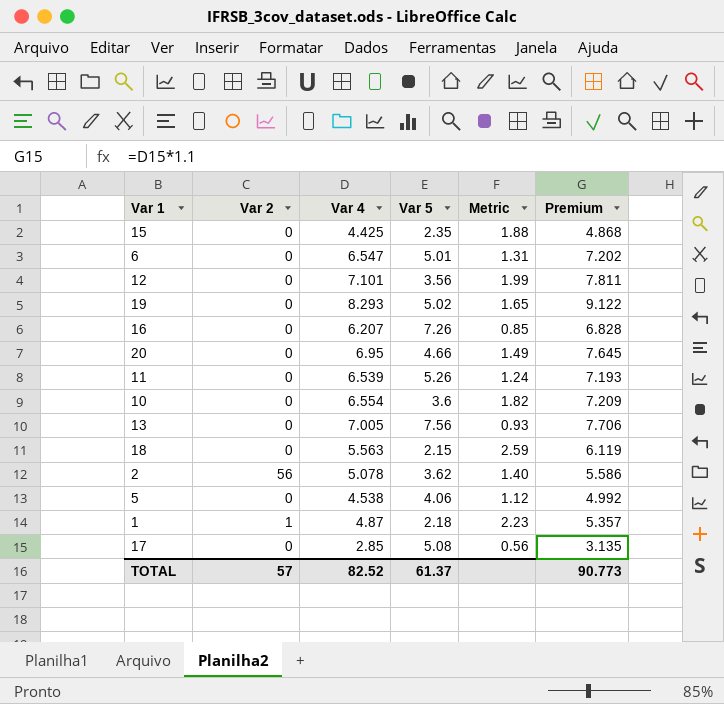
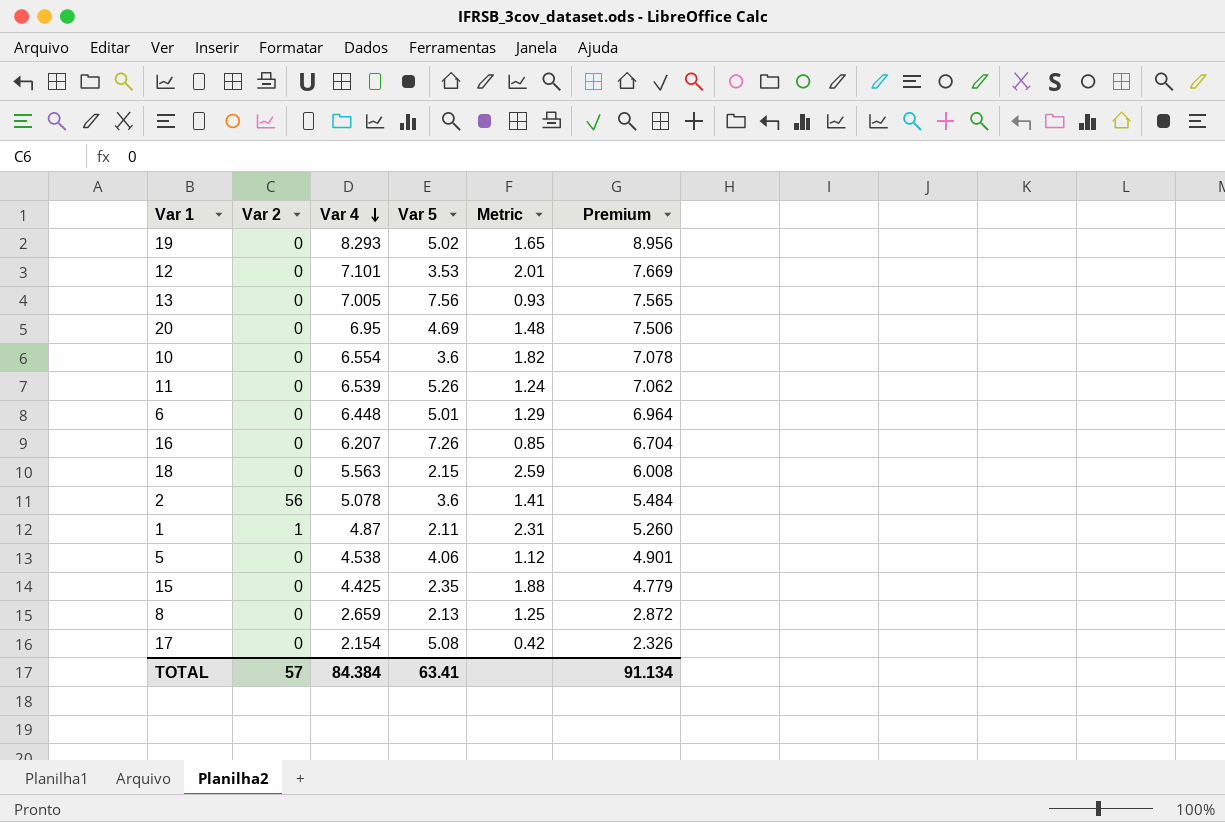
row order: none -> Var 4 descending
column Premium | formula: [Var 4] * 1.1 -> [Var 4] * 1.08
12 | Var 5: 3.56 -> 3.53
12 | Metric: 1.99 -> 2.01
20 | Var 5: 4.66 -> 4.69
20 | Metric: 1.49 -> 1.48
6 | Var 4: 6.547 -> 6.448
6 | Metric: 1.31 -> 1.29
2 | Var 5: 3.62 -> 3.6
2 | Metric: 1.40 -> 1.41
1 | Var 5: 2.18 -> 2.11
1 | Metric: 2.23 -> 2.31
row 8: none -> 0 | 2.659 | 2.13 | 1.25 | 2.872
17 | Var 4: 2.85 -> 2.154
17 | Metric: 0.56 -> 0.42
TOTAL | Var 4: 82.52 -> 84.384
TOTAL | Var 5: 61.37 -> 63.41
TOTAL | Premium: 90.773 -> 91.134

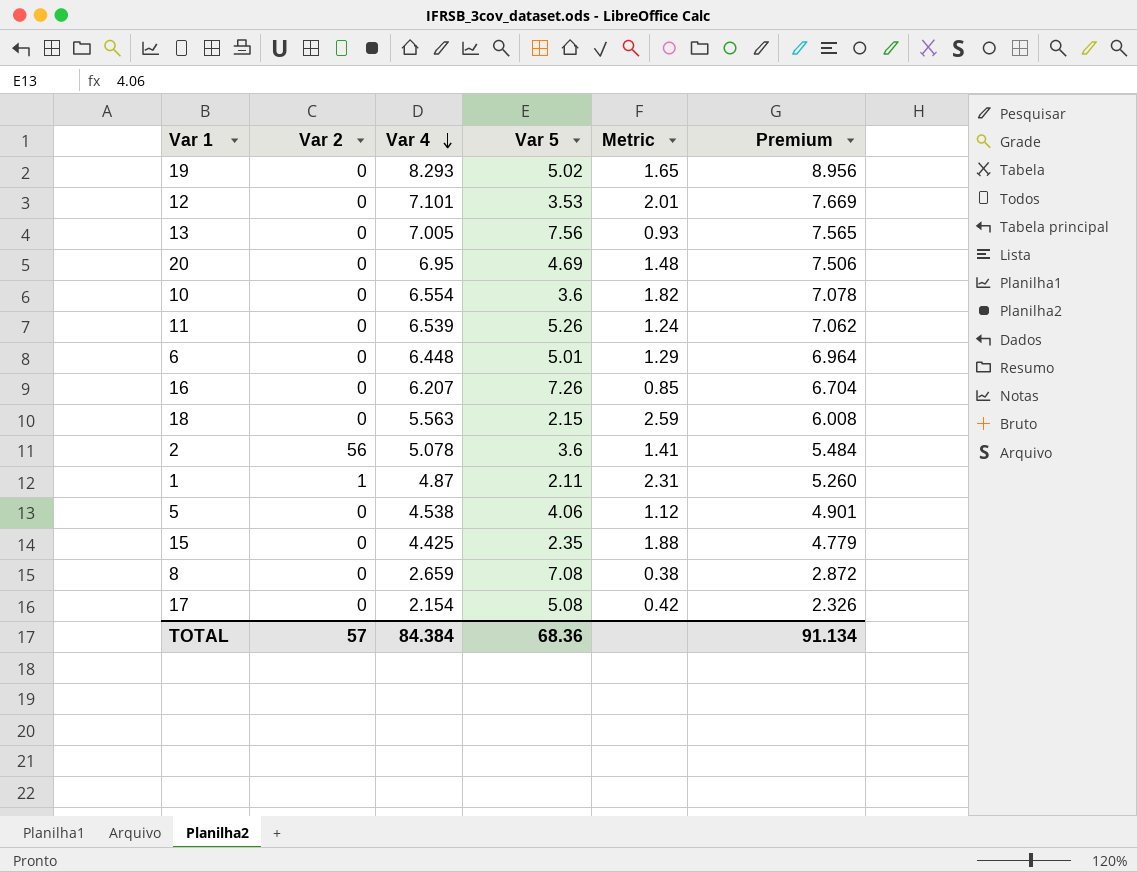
8 | Var 5: 2.13 -> 7.08
8 | Metric: 1.25 -> 0.38
TOTAL | Var 5: 63.41 -> 68.36

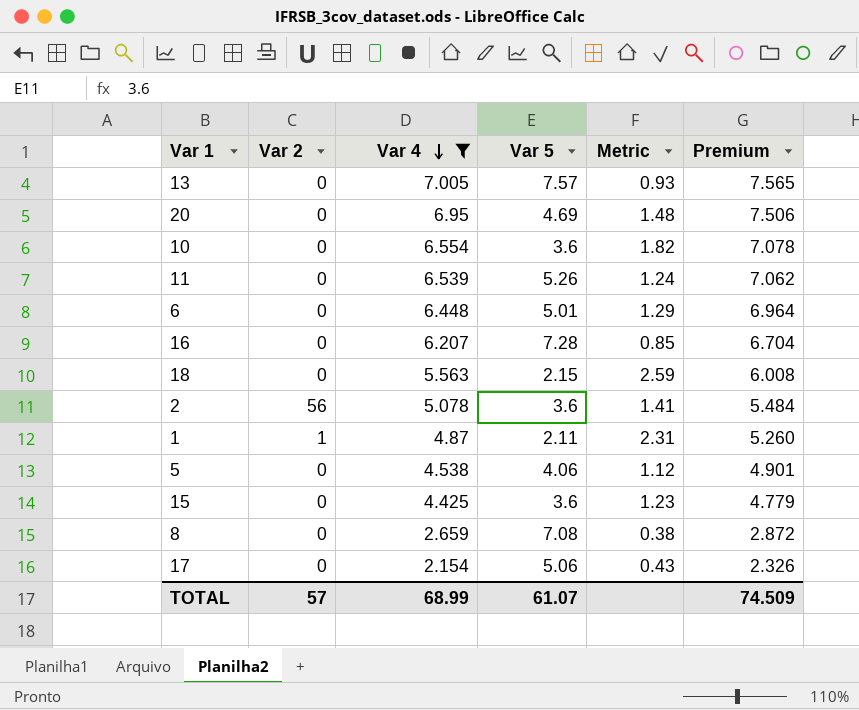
filter: none -> Var 4 <= 7.005
13 | Var 5: 7.56 -> 7.57
16 | Var 5: 7.26 -> 7.28
15 | Var 5: 2.35 -> 3.6
15 | Metric: 1.88 -> 1.23
17 | Var 5: 5.08 -> 5.06
17 | Metric: 0.42 -> 0.43
TOTAL | Var 4: 84.384 -> 68.99
TOTAL | Var 5: 68.36 -> 61.07
TOTAL | Premium: 91.134 -> 74.509

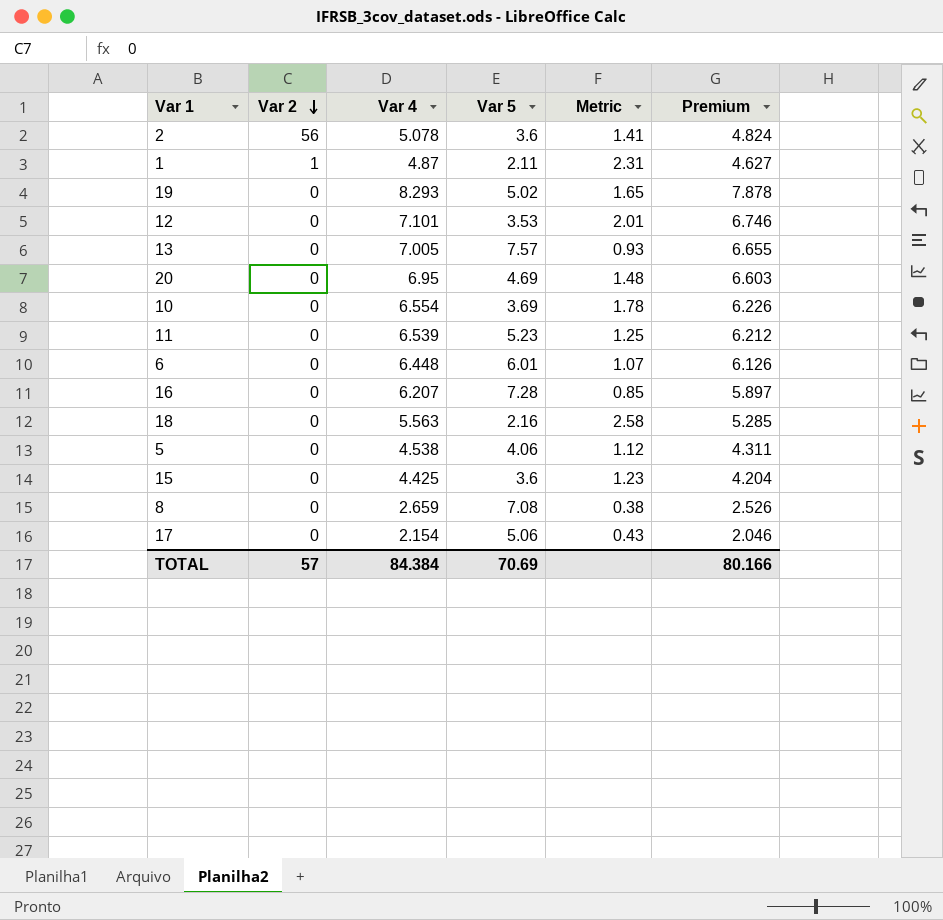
filter: Var 4 <= 7.005 -> none
row order: Var 4 descending -> Var 2 descending
column Premium | formula: [Var 4] * 1.08 -> [Var 4] * 0.95
10 | Var 5: 3.6 -> 3.69
10 | Metric: 1.82 -> 1.78
11 | Var 5: 5.26 -> 5.23
11 | Metric: 1.24 -> 1.25
6 | Var 5: 5.01 -> 6.01
6 | Metric: 1.29 -> 1.07
18 | Var 5: 2.15 -> 2.16
18 | Metric: 2.59 -> 2.58
TOTAL | Var 4: 68.99 -> 84.384
TOTAL | Var 5: 61.07 -> 70.69
TOTAL | Premium: 74.509 -> 80.166

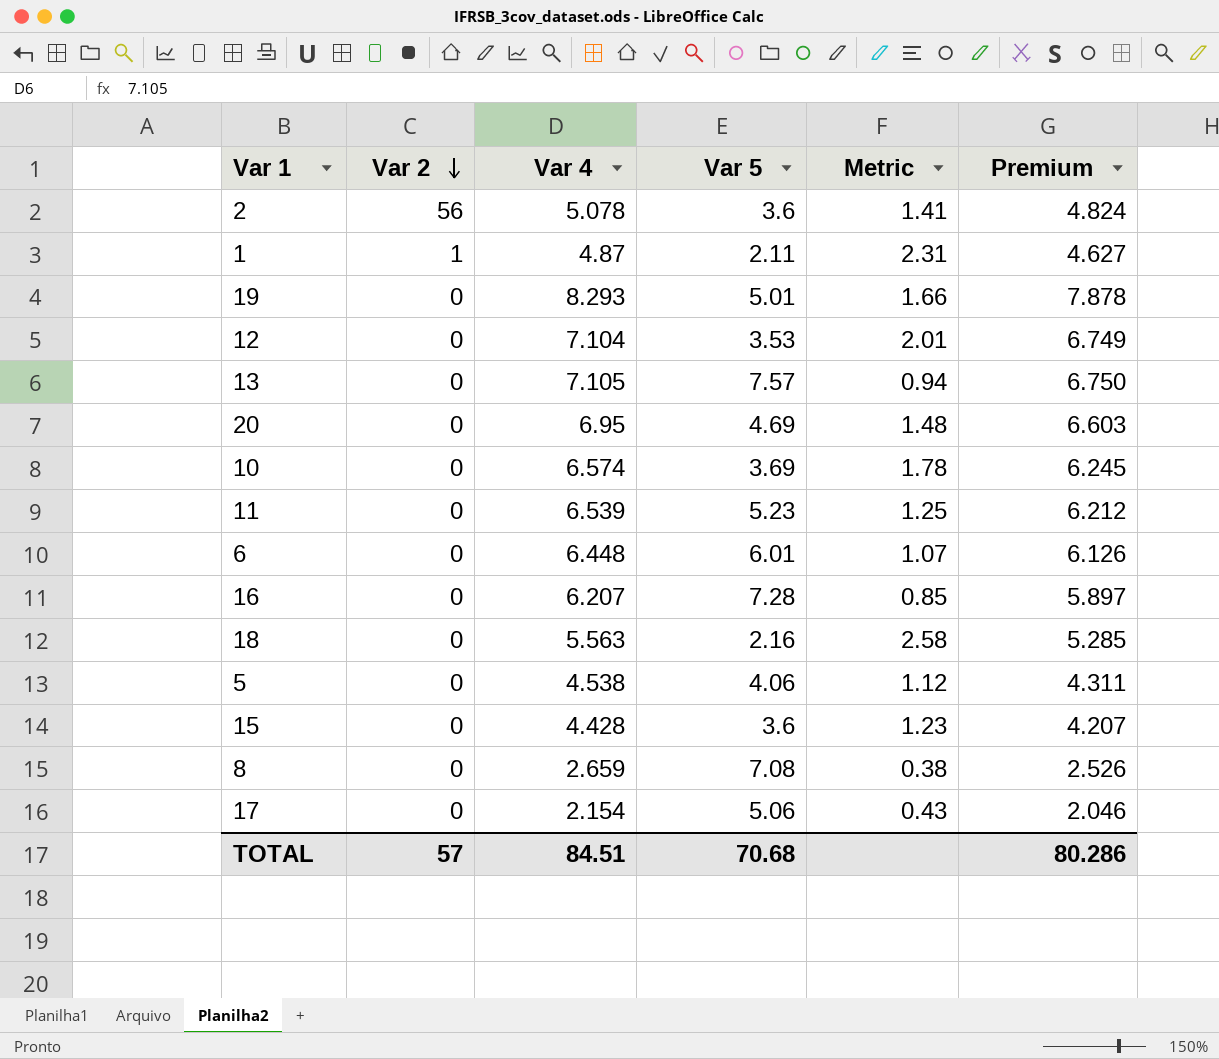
19 | Var 5: 5.02 -> 5.01
19 | Metric: 1.65 -> 1.66
12 | Var 4: 7.101 -> 7.104
12 | Premium: 6.746 -> 6.749
13 | Var 4: 7.005 -> 7.105
13 | Metric: 0.93 -> 0.94
13 | Premium: 6.655 -> 6.750
10 | Var 4: 6.554 -> 6.574
10 | Premium: 6.226 -> 6.245
15 | Var 4: 4.425 -> 4.428
15 | Premium: 4.204 -> 4.207
TOTAL | Var 4: 84.384 -> 84.51
TOTAL | Var 5: 70.69 -> 70.68
TOTAL | Premium: 80.166 -> 80.286

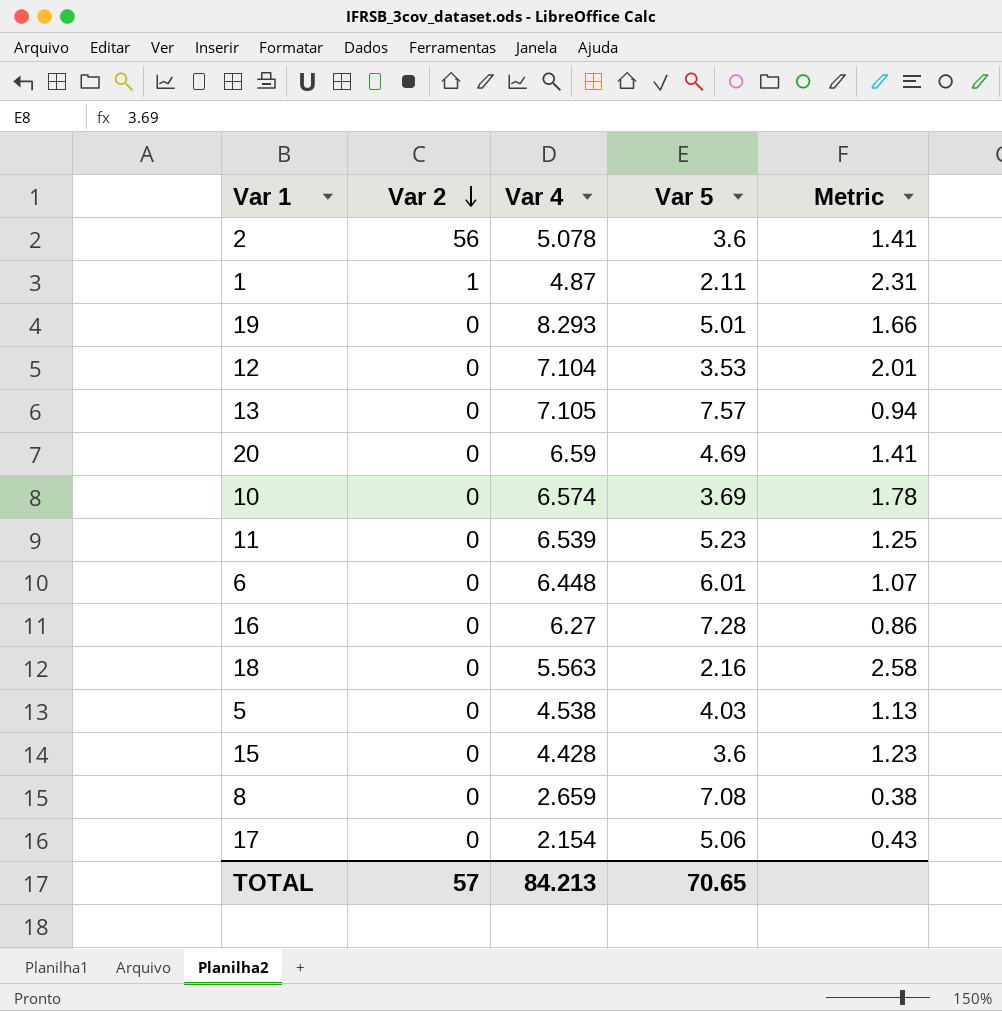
column Premium | formula: [Var 4] * 0.95 -> none
20 | Var 4: 6.95 -> 6.59
20 | Metric: 1.48 -> 1.41
16 | Var 4: 6.207 -> 6.27
16 | Metric: 0.85 -> 0.86
5 | Var 5: 4.06 -> 4.03
5 | Metric: 1.12 -> 1.13
TOTAL | Var 4: 84.51 -> 84.213
TOTAL | Var 5: 70.68 -> 70.65

